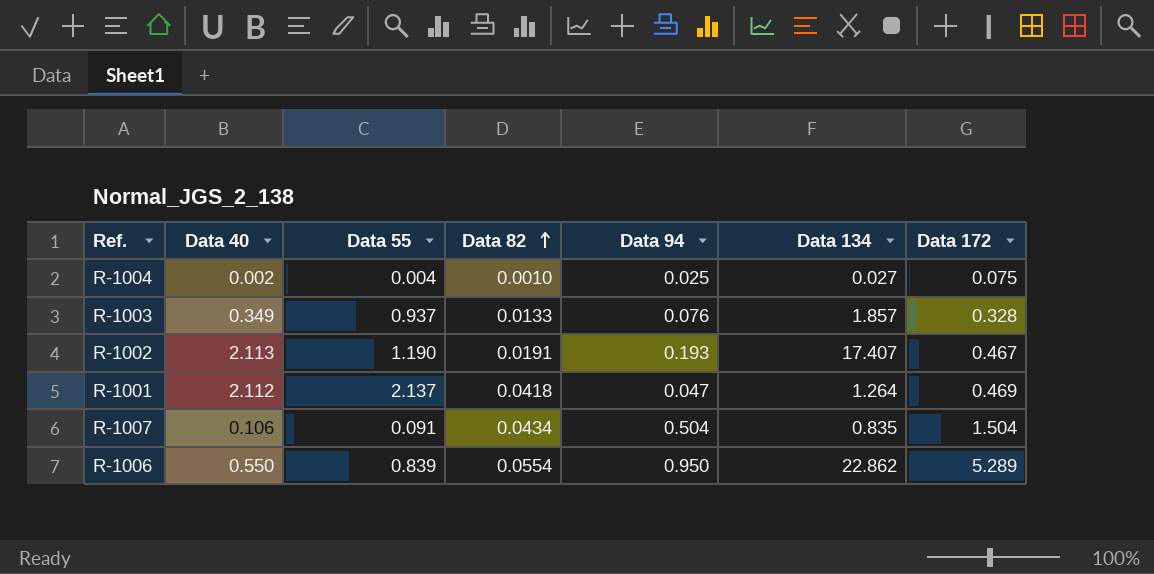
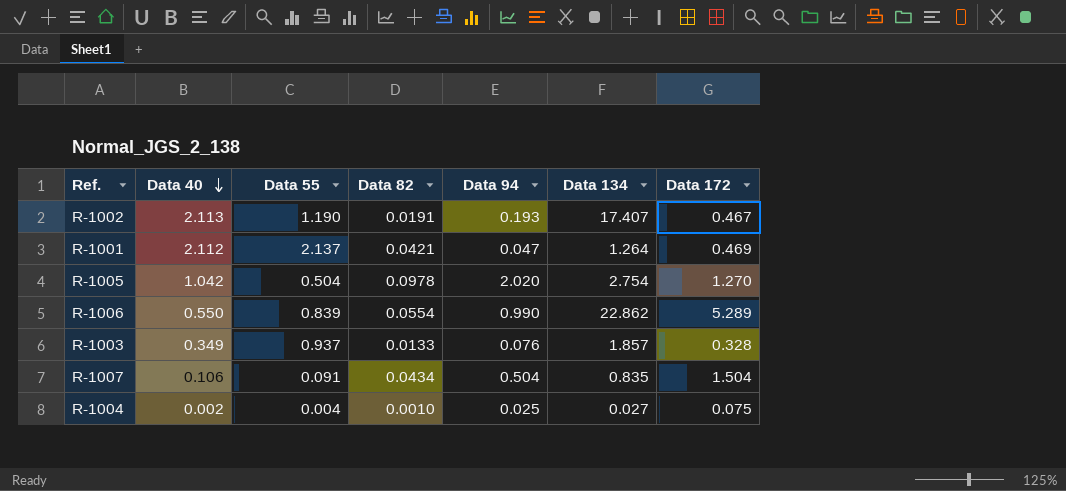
row order: Data 82 ascending -> Data 40 descending
R-1001 | Data 82: 0.0418 -> 0.0421
row R-1005: none -> 1.042 | 0.504 | 0.0978 | 2.020 | 2.754 | 1.270
R-1006 | Data 94: 0.950 -> 0.990

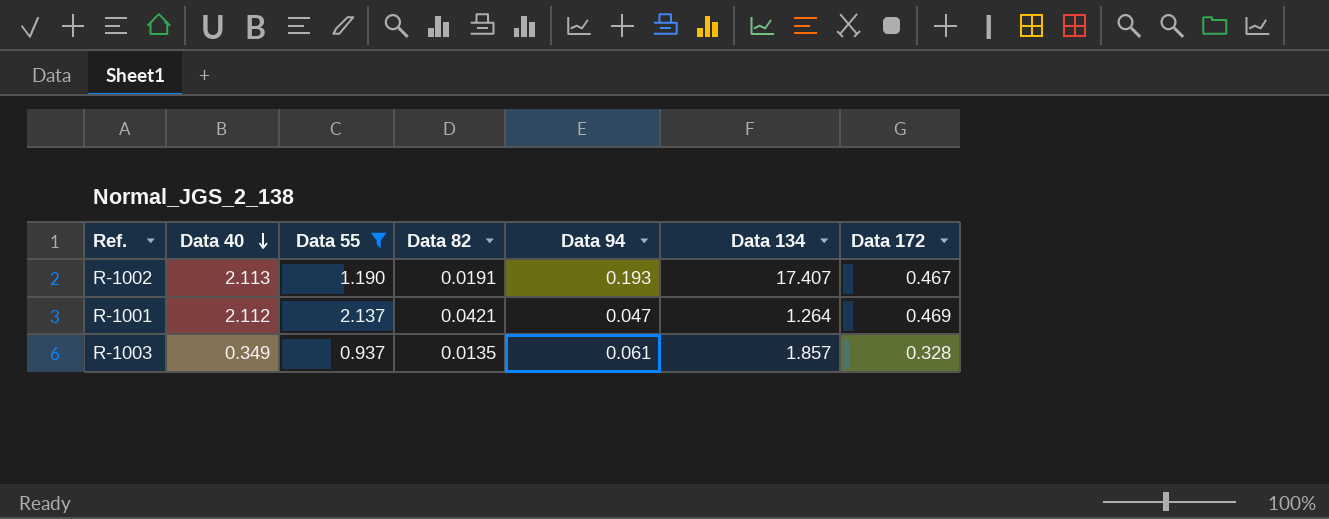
filter: none -> Data 55 >= 0.937
R-1003 | Data 82: 0.0133 -> 0.0135
R-1003 | Data 94: 0.076 -> 0.061

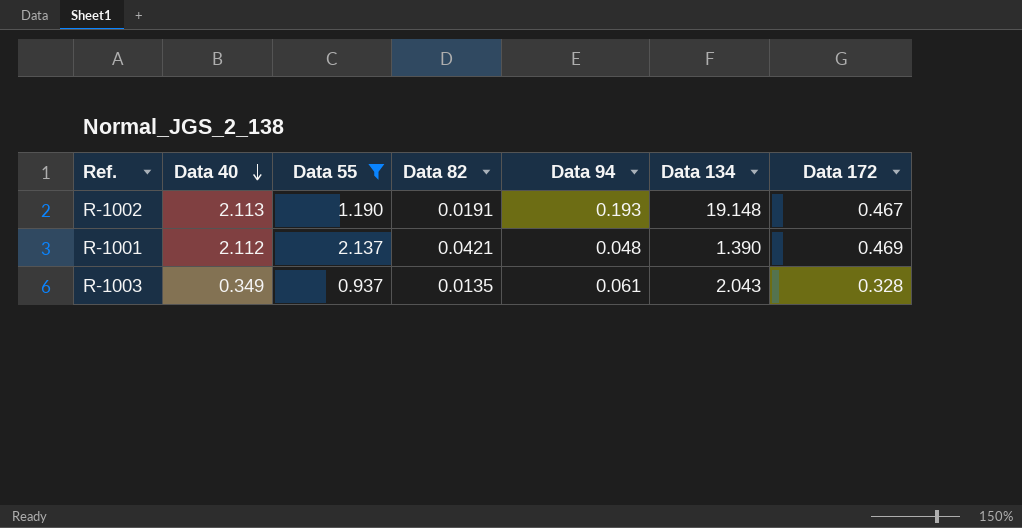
R-1002 | Data 134: 17.407 -> 19.148
R-1001 | Data 94: 0.047 -> 0.048
R-1001 | Data 134: 1.264 -> 1.390
R-1003 | Data 134: 1.857 -> 2.043

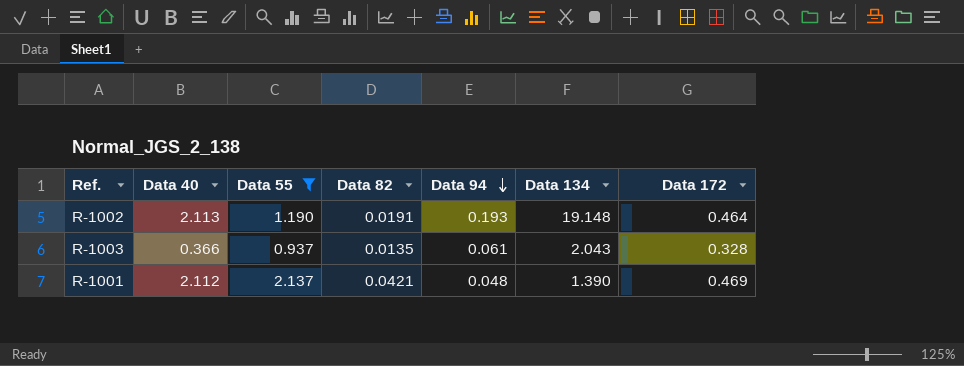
row order: Data 40 descending -> Data 94 descending
R-1002 | Data 172: 0.467 -> 0.464
R-1003 | Data 40: 0.349 -> 0.366

